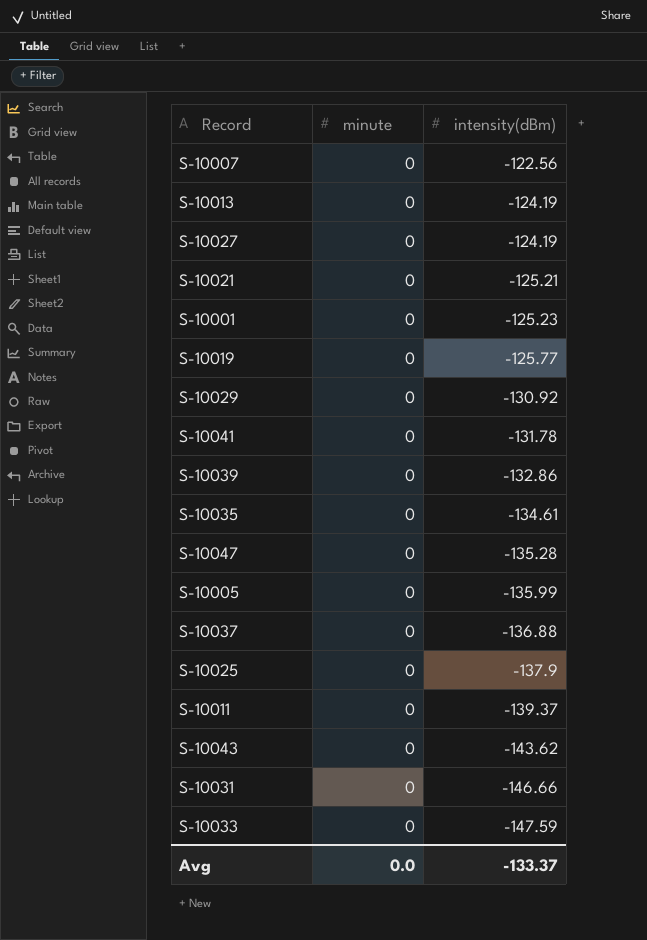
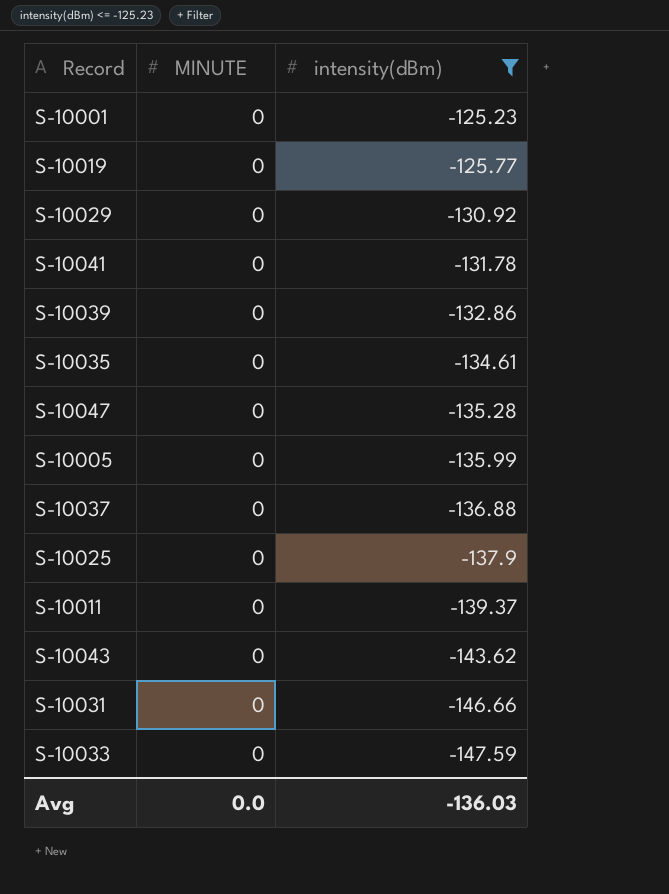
filter: none -> intensity(dBm) <= -125.23
column name: minute -> MINUTE
Avg | intensity(dBm): -133.37 -> -136.03

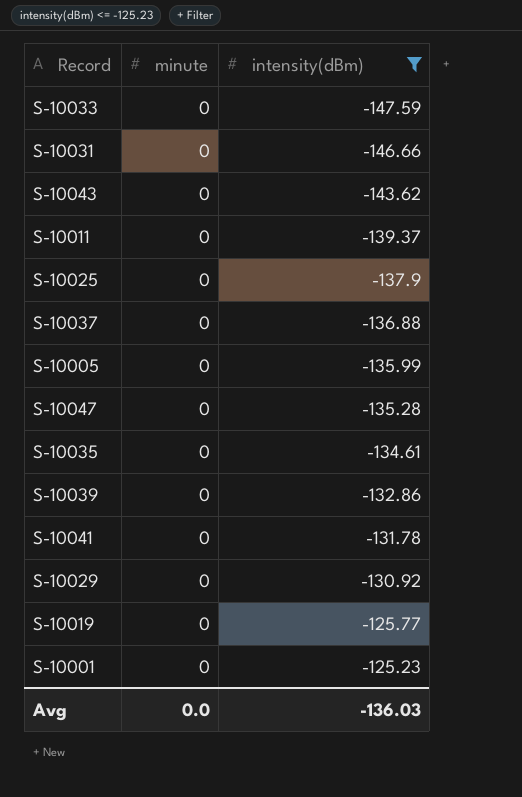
row order: intensity(dBm) descending -> intensity(dBm) ascending
column name: MINUTE -> minute

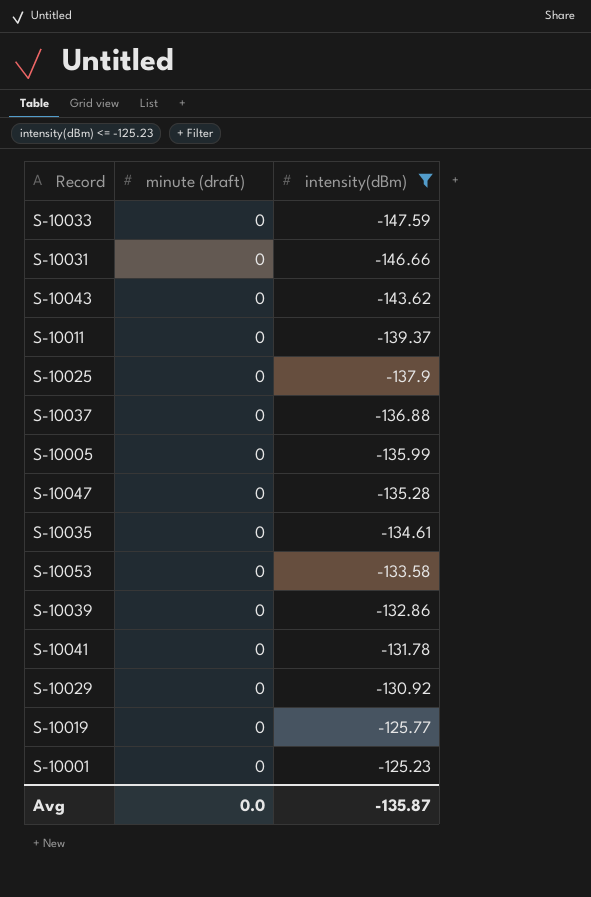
column name: minute -> minute (draft)
row S-10053: none -> 0 | -133.58
Avg | intensity(dBm): -136.03 -> -135.87

